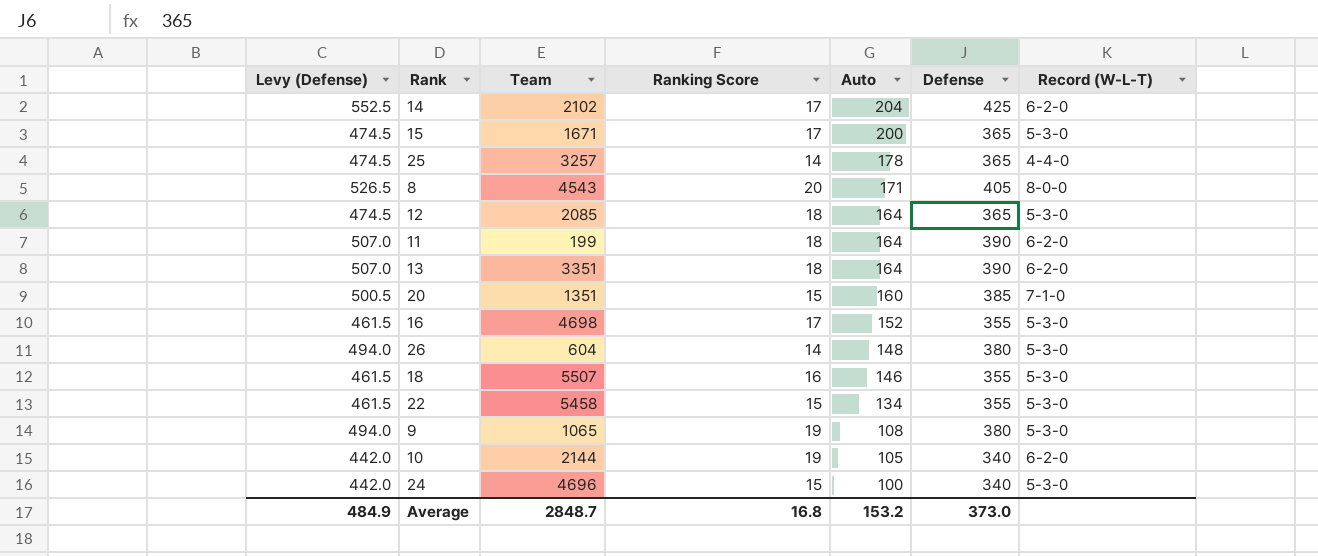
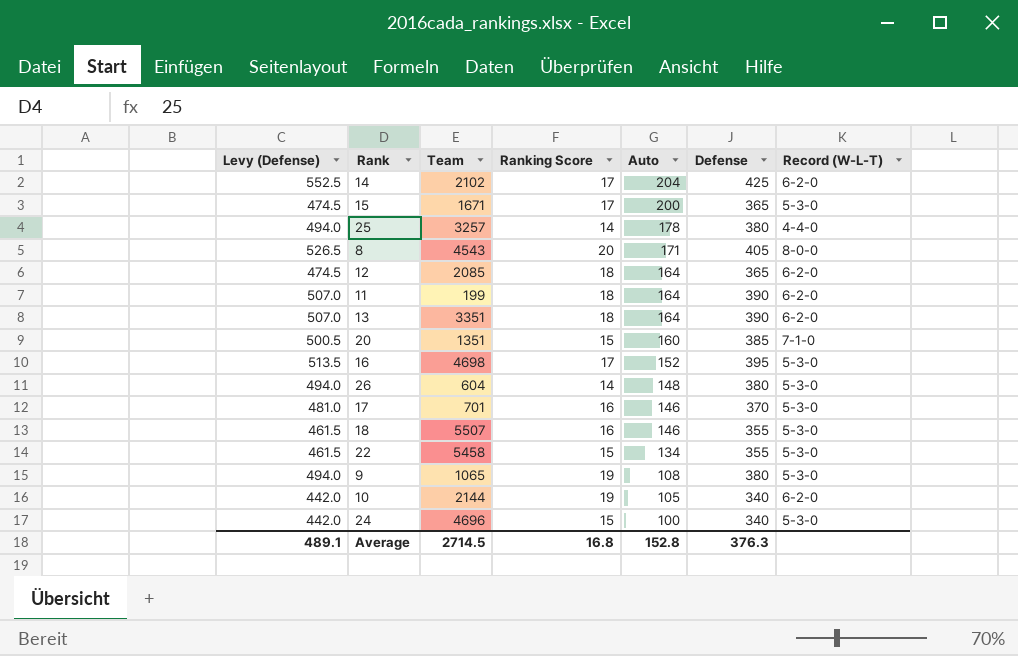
25 | Levy (Defense): 474.5 -> 494.0
25 | Defense: 365 -> 380
12 | Record (W-L-T): 5-3-0 -> 6-2-0
16 | Levy (Defense): 461.5 -> 513.5
16 | Defense: 355 -> 395
row 17: none -> 481.0 | 701 | 16 | 146 | 370 | 5-3-0
Average | Levy (Defense): 484.9 -> 489.1
Average | Team: 2848.7 -> 2714.5
Average | Auto: 153.2 -> 152.8
Average | Defense: 373.0 -> 376.3

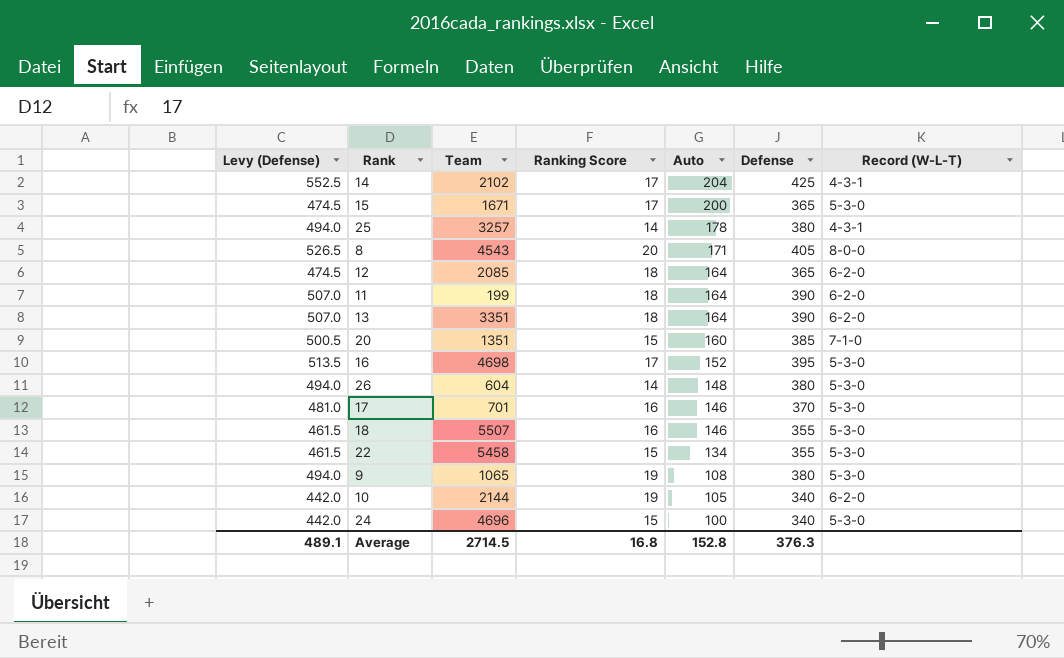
14 | Record (W-L-T): 6-2-0 -> 4-3-1
25 | Record (W-L-T): 4-4-0 -> 4-3-1

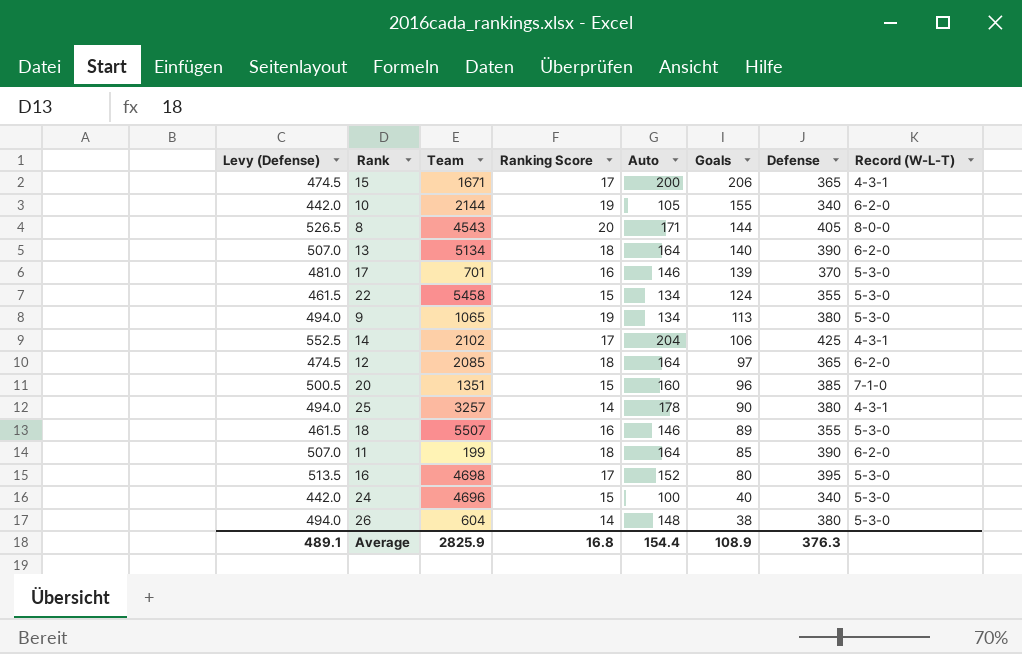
row order: Auto descending -> Goals descending
column Goals | position: none -> 6
15 | Record (W-L-T): 5-3-0 -> 4-3-1
13 | Team: 3351 -> 5134
9 | Auto: 108 -> 134
Average | Team: 2714.5 -> 2825.9
Average | Auto: 152.8 -> 154.4

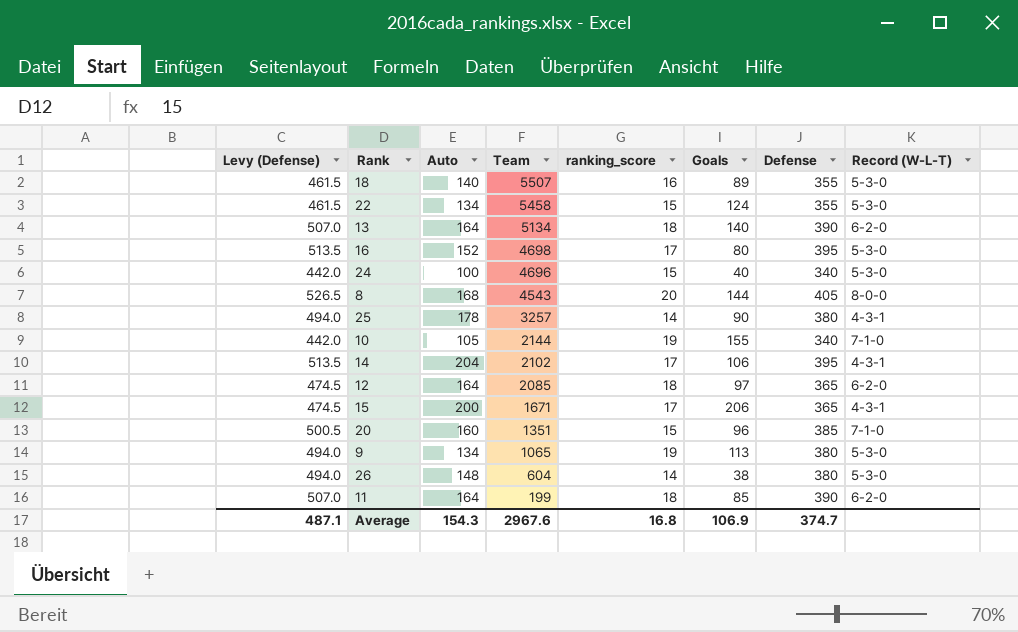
row order: Goals descending -> Team descending
column Auto | position: 5 -> 3
column name: Ranking Score -> ranking_score
row 17: 481.0 | 701 | 16 | 146 | 139 | 370 | 5-3-0 -> none
18 | Auto: 146 -> 140
8 | Auto: 171 -> 168
10 | Record (W-L-T): 6-2-0 -> 7-1-0
14 | Levy (Defense): 552.5 -> 513.5
14 | Defense: 425 -> 395
Average | Levy (Defense): 489.1 -> 487.1
Average | Auto: 154.4 -> 154.3
Average | Team: 2825.9 -> 2967.6
Average | Goals: 108.9 -> 106.9
Average | Defense: 376.3 -> 374.7

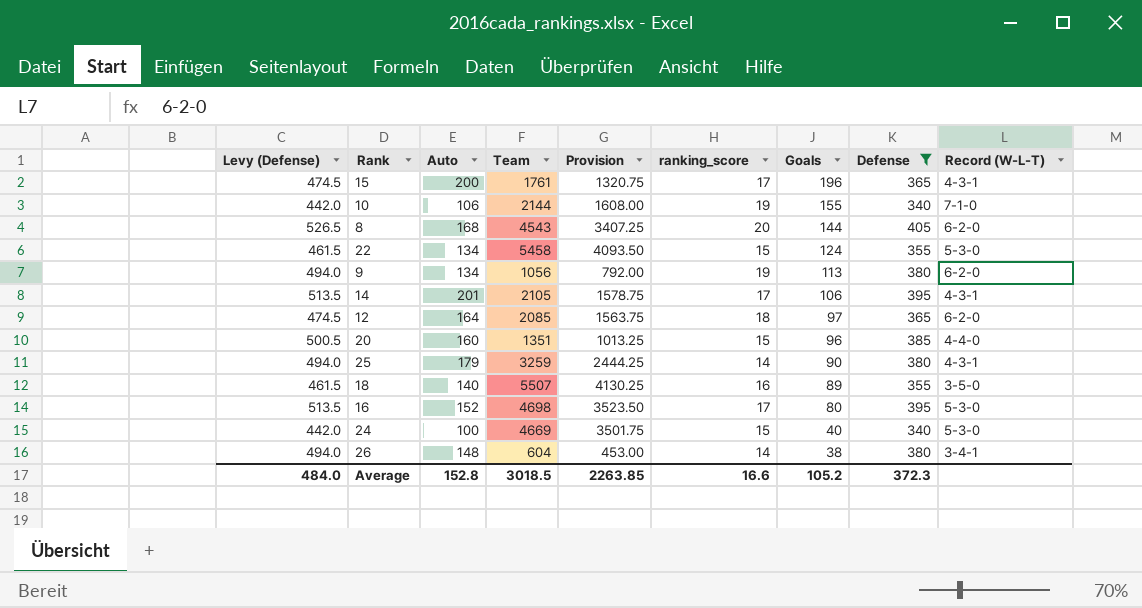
filter: none -> Defense != 390
row order: Team descending -> Goals descending
column Provision | formula: none -> [Team] * 0.75
15 | Team: 1671 -> 1761
15 | Goals: 206 -> 196
10 | Auto: 105 -> 106
8 | Record (W-L-T): 8-0-0 -> 6-2-0
9 | Team: 1065 -> 1056
9 | Record (W-L-T): 5-3-0 -> 6-2-0
14 | Auto: 204 -> 201
14 | Team: 2102 -> 2105
20 | Record (W-L-T): 7-1-0 -> 4-4-0
25 | Auto: 178 -> 179
25 | Team: 3257 -> 3259
18 | Record (W-L-T): 5-3-0 -> 3-5-0
24 | Team: 4696 -> 4669
26 | Record (W-L-T): 5-3-0 -> 3-4-1
Average | Levy (Defense): 487.1 -> 484.0
Average | Auto: 154.3 -> 152.8
Average | Team: 2967.6 -> 3018.5
Average | ranking_score: 16.8 -> 16.6
Average | Goals: 106.9 -> 105.2
Average | Defense: 374.7 -> 372.3

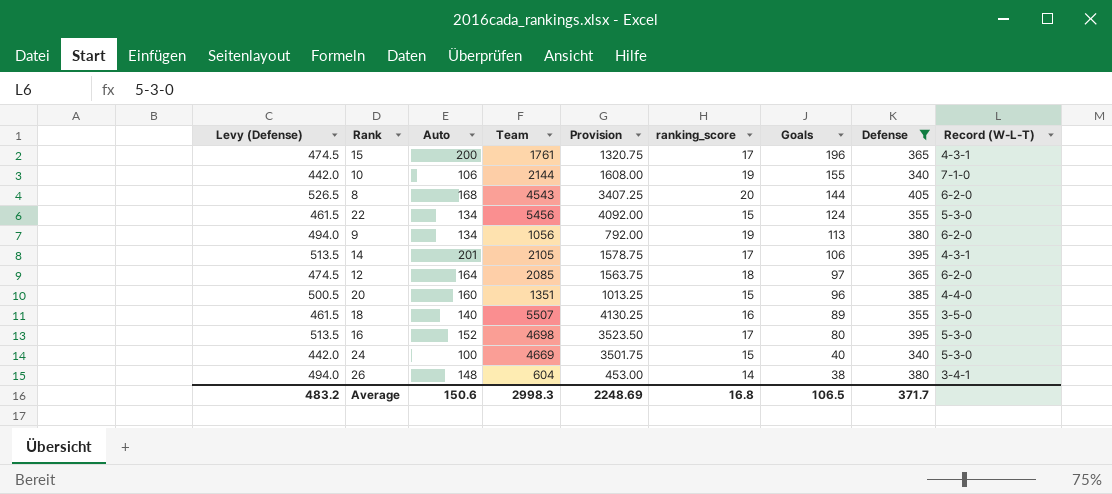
row 25: 494.0 | 179 | 3259 | 2444.25 | 14 | 90 | 380 | 4-3-1 -> none
22 | Team: 5458 -> 5456
22 | Provision: 4093.50 -> 4092.00
Average | Levy (Defense): 484.0 -> 483.2
Average | Auto: 152.8 -> 150.6
Average | Team: 3018.5 -> 2998.3
Average | Provision: 2263.85 -> 2248.69
Average | ranking_score: 16.6 -> 16.8
Average | Goals: 105.2 -> 106.5
Average | Defense: 372.3 -> 371.7

